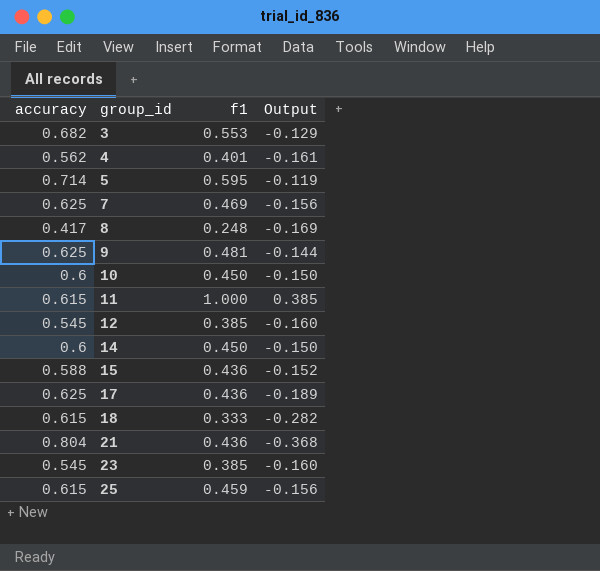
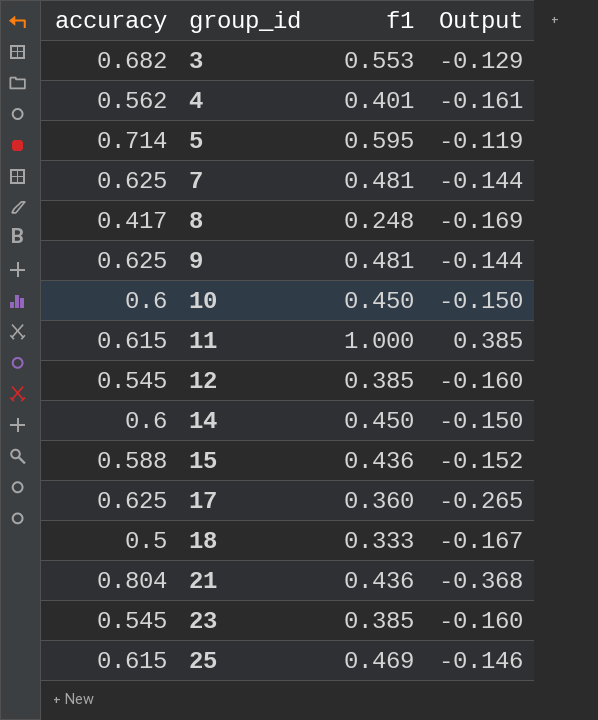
7 | f1: 0.469 -> 0.481
7 | Output: -0.156 -> -0.144
17 | f1: 0.436 -> 0.360
17 | Output: -0.189 -> -0.265
18 | accuracy: 0.615 -> 0.5
18 | Output: -0.282 -> -0.167
25 | f1: 0.459 -> 0.469
25 | Output: -0.156 -> -0.146

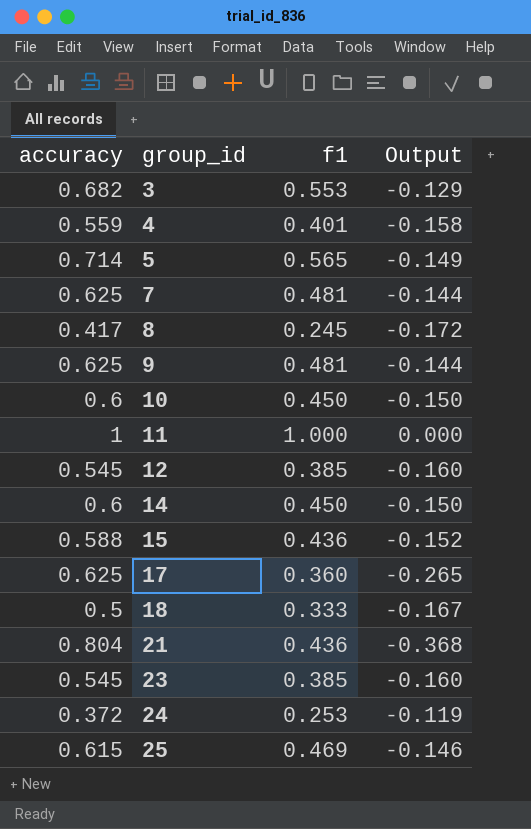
4 | accuracy: 0.562 -> 0.559
4 | Output: -0.161 -> -0.158
5 | f1: 0.595 -> 0.565
5 | Output: -0.119 -> -0.149
8 | f1: 0.248 -> 0.245
8 | Output: -0.169 -> -0.172
11 | accuracy: 0.615 -> 1
11 | Output: 0.385 -> 0.000
row 24: none -> 0.372 | 0.253 | -0.119

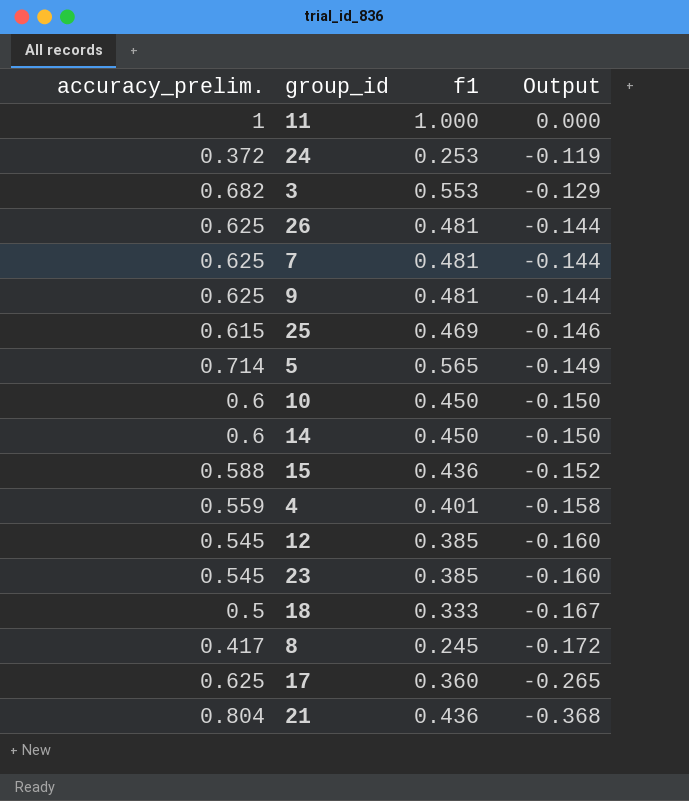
row order: group_id ascending -> Output descending
column name: accuracy -> accuracy_prelim.
row 26: none -> 0.625 | 0.481 | -0.144

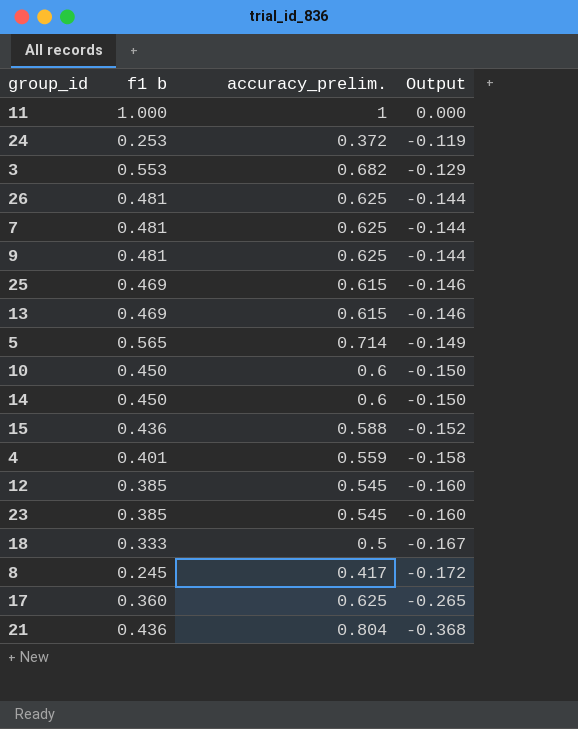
column name: f1 -> f1 b
column accuracy_prelim. | position: 1 -> 3
row 13: none -> 0.469 | 0.615 | -0.146

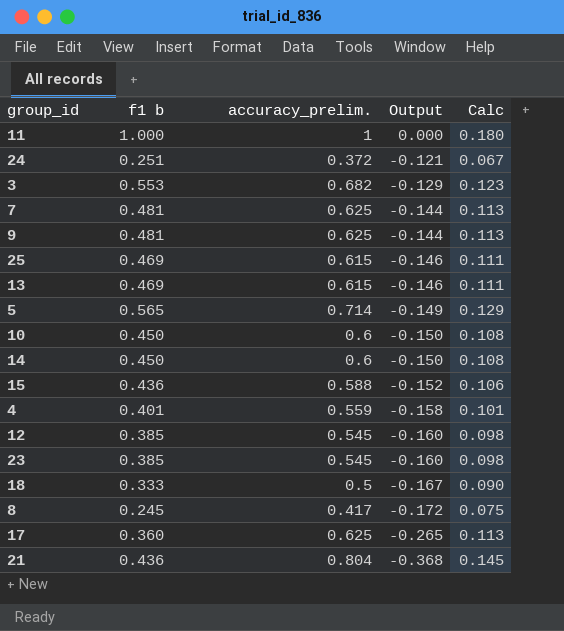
column Calc | formula: none -> [accuracy_prelim.] * 0.18
row 26: 0.481 | 0.625 | -0.144 -> none
24 | f1 b: 0.253 -> 0.251
24 | Output: -0.119 -> -0.121

